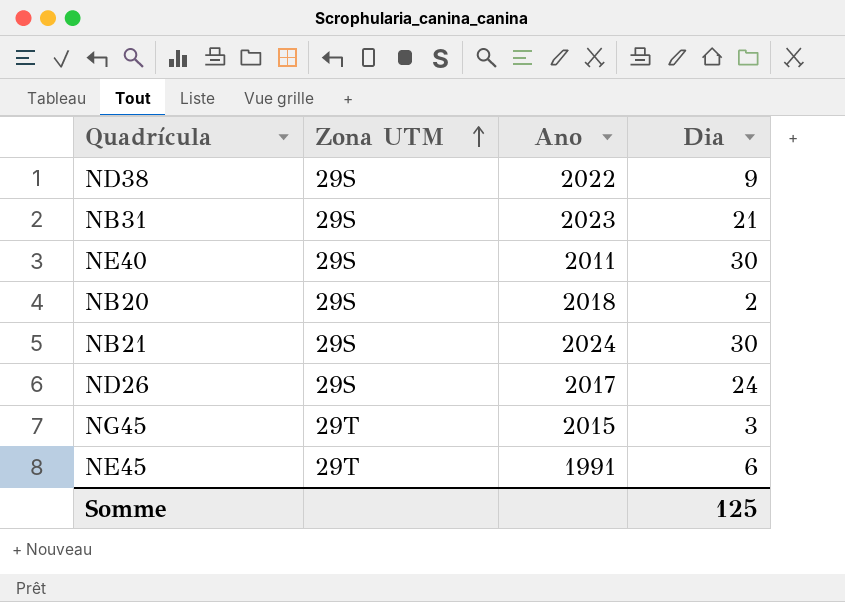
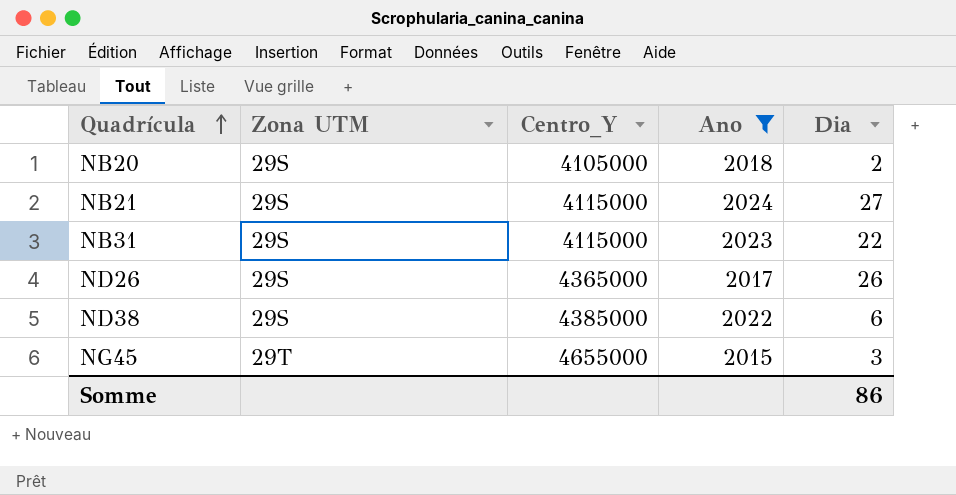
filter: none -> Ano >= 2015
row order: Zona UTM ascending -> Quadrícula ascending
column Centro_Y | position: none -> 3
NB21 | Dia: 30 -> 27
NB31 | Dia: 21 -> 22
ND26 | Dia: 24 -> 26
ND38 | Dia: 9 -> 6
Somme | Dia: 125 -> 86

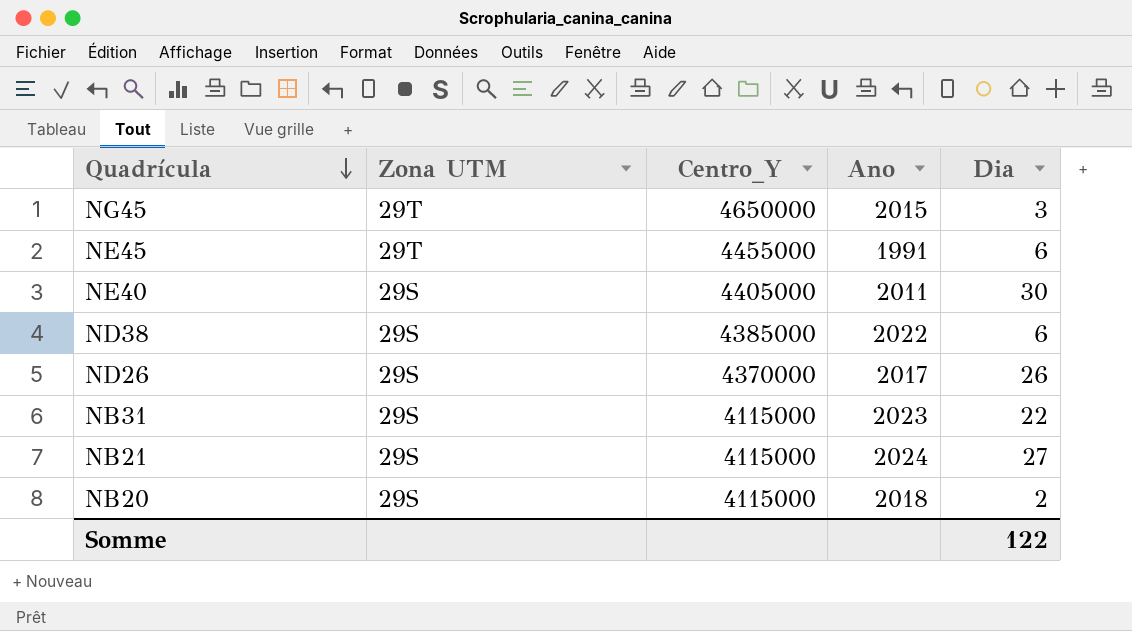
filter: Ano >= 2015 -> none
row order: Quadrícula ascending -> Quadrícula descending
NG45 | Centro_Y: 4655000 -> 4650000
ND26 | Centro_Y: 4365000 -> 4370000
NB20 | Centro_Y: 4105000 -> 4115000
Somme | Dia: 86 -> 122

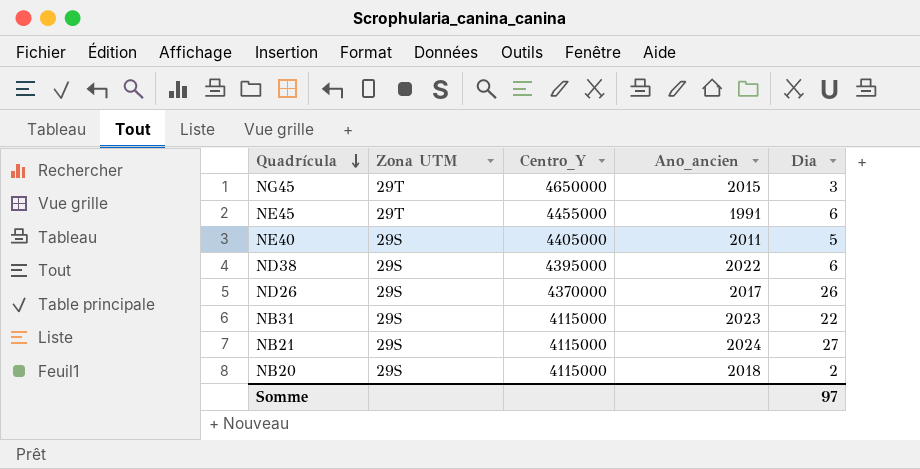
column name: Ano -> Ano_ancien
NE40 | Dia: 30 -> 5
ND38 | Centro_Y: 4385000 -> 4395000
Somme | Dia: 122 -> 97

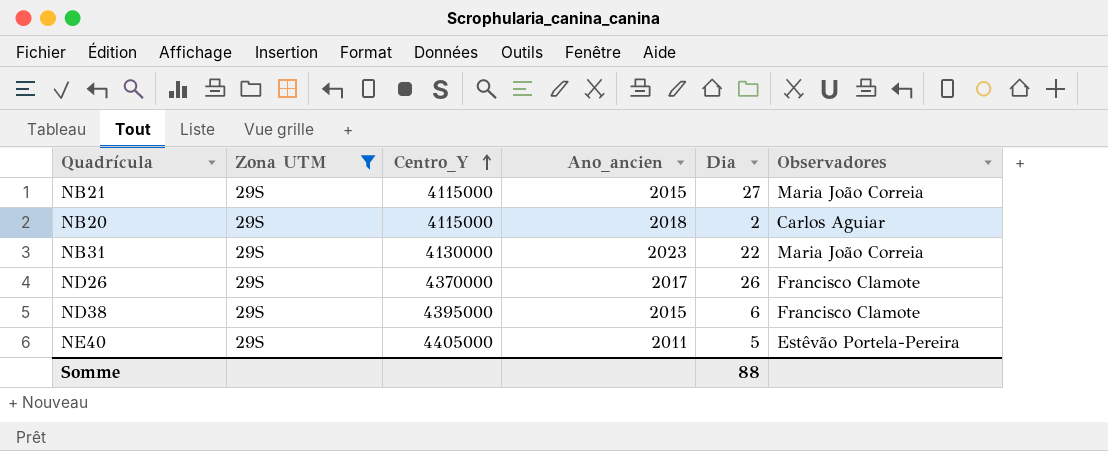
filter: none -> Zona UTM = 29S
row order: Quadrícula descending -> Centro_Y ascending
column Observadores | position: none -> 6
NB21 | Ano_ancien: 2024 -> 2015
NB31 | Centro_Y: 4115000 -> 4130000
ND38 | Ano_ancien: 2022 -> 2015
Somme | Dia: 97 -> 88

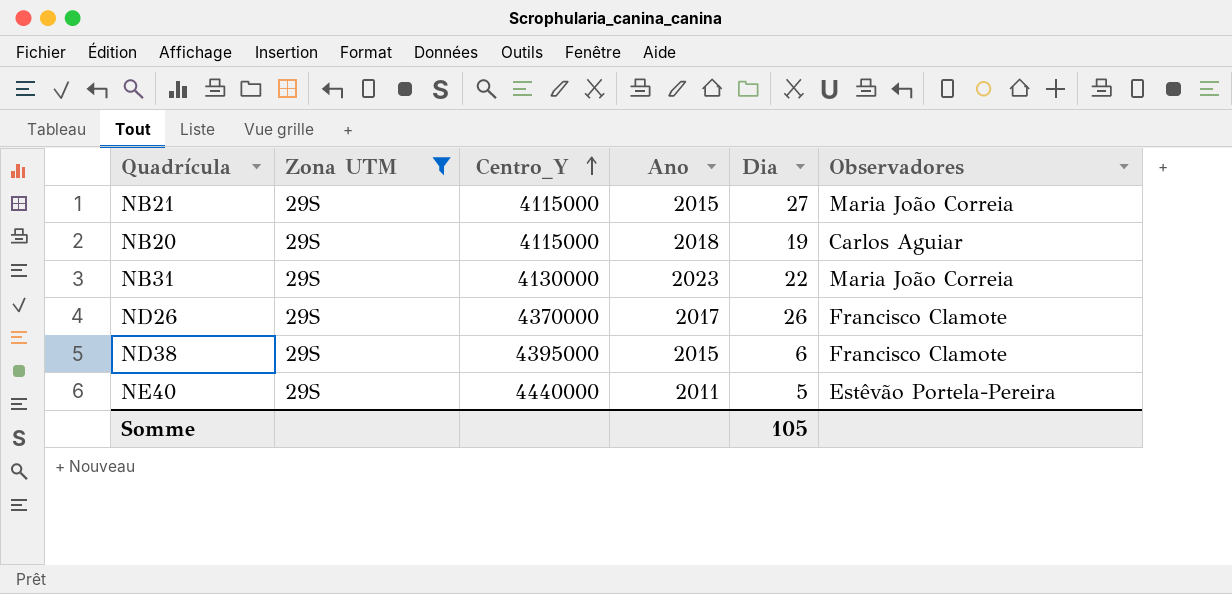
column name: Ano_ancien -> Ano
NB20 | Dia: 2 -> 19
NE40 | Centro_Y: 4405000 -> 4440000
Somme | Dia: 88 -> 105

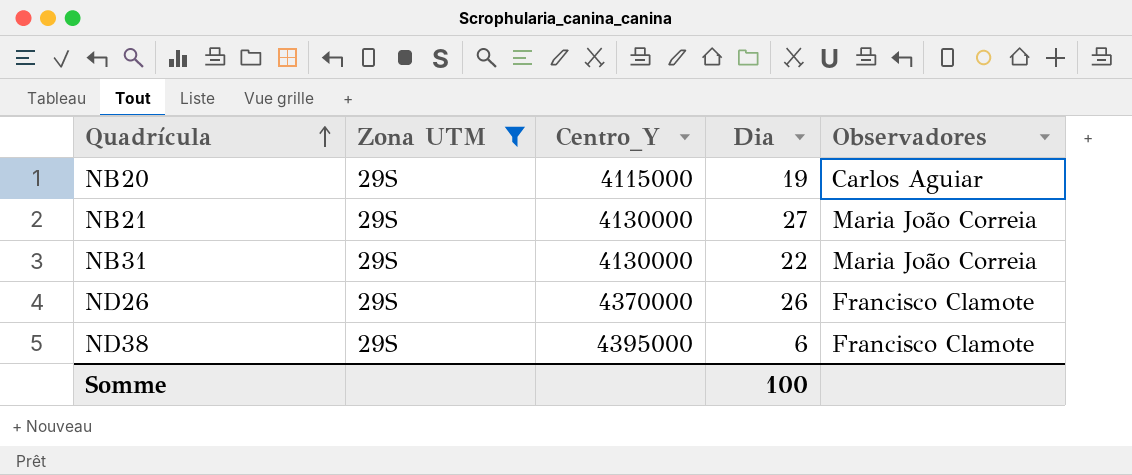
row order: Centro_Y ascending -> Quadrícula ascending
column Ano | position: 4 -> none
row NE40: 29S | 4440000 | 2011 | 5 | Estêvão Portela-Pereira -> none
NB21 | Centro_Y: 4115000 -> 4130000
Somme | Dia: 105 -> 100

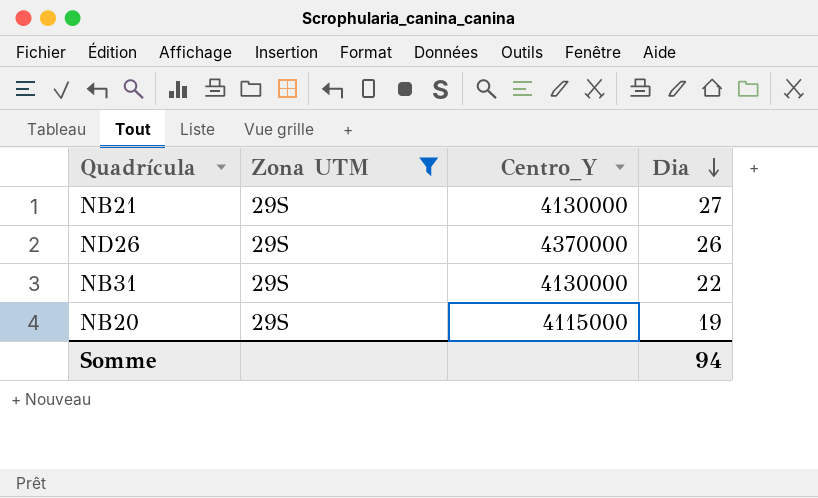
row order: Quadrícula ascending -> Dia descending
column Observadores | position: 5 -> none
row ND38: 29S | 4395000 | 6 | Francisco Clamote -> none
Somme | Dia: 100 -> 94

